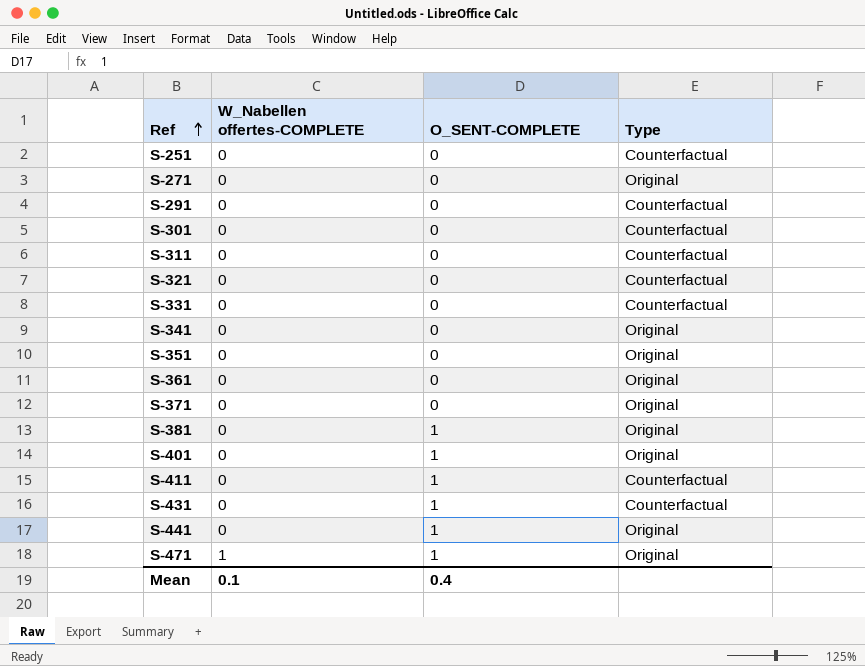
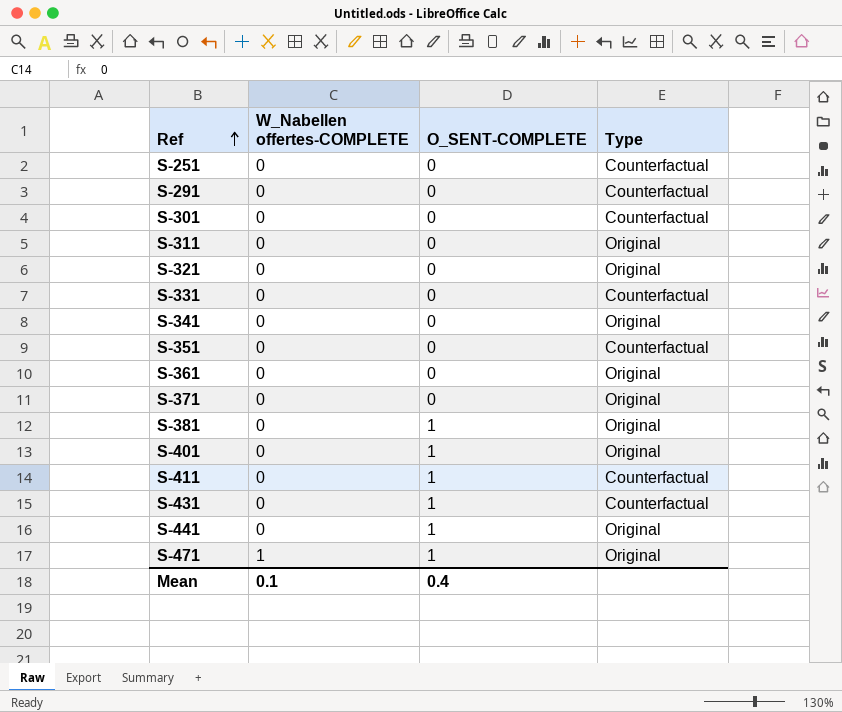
row S-271: 0 | 0 | Original -> none
S-311 | Type: Counterfactual -> Original
S-321 | Type: Counterfactual -> Original
S-351 | Type: Original -> Counterfactual

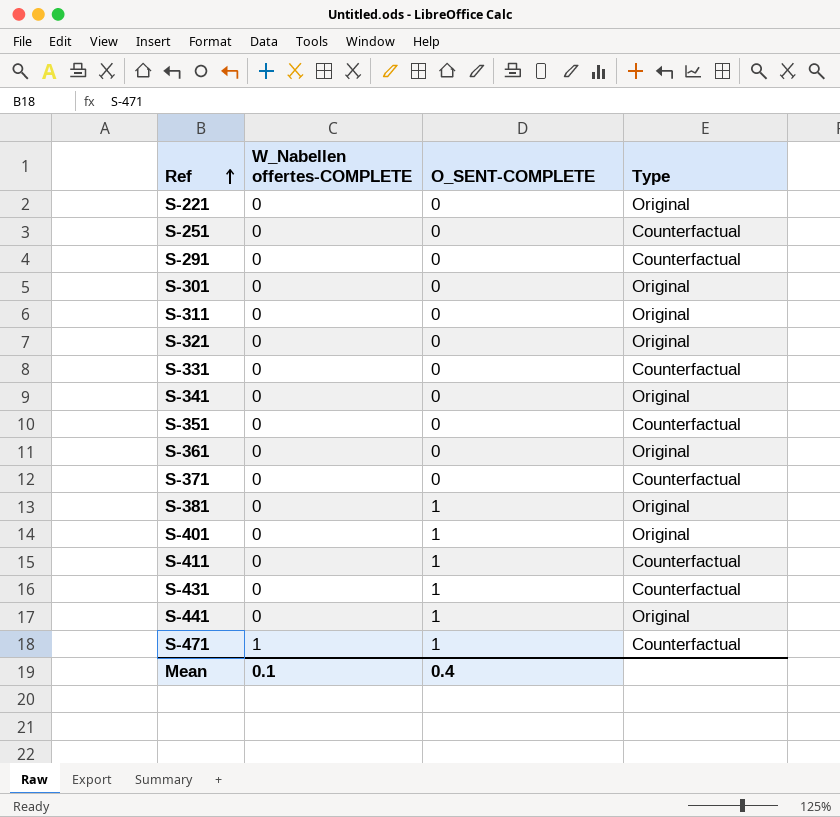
row S-221: none -> 0 | 0 | Original
S-301 | Type: Counterfactual -> Original
S-371 | Type: Original -> Counterfactual
S-471 | Type: Original -> Counterfactual

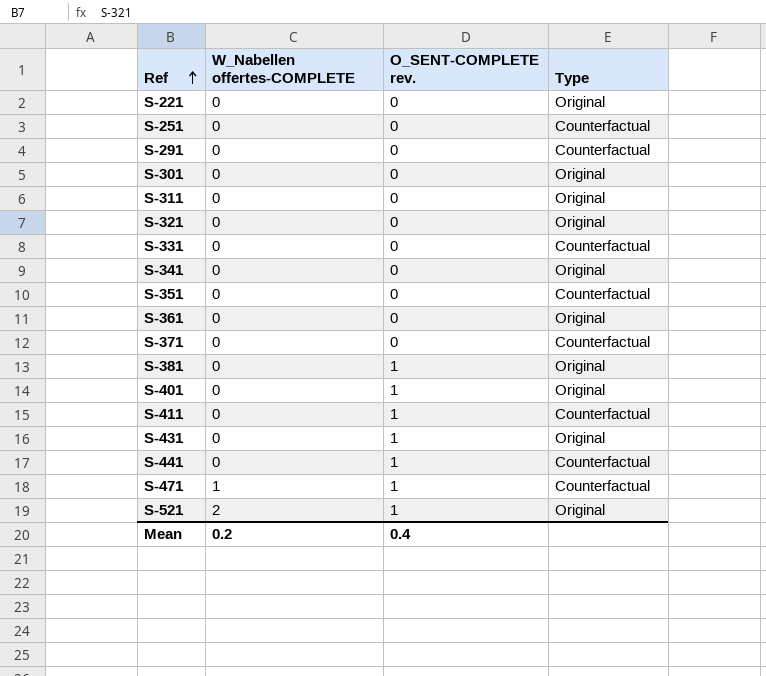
column name: O_SENT-COMPLETE -> O_SENT-COMPLETE rev.
S-431 | Type: Counterfactual -> Original
S-441 | Type: Original -> Counterfactual
row S-521: none -> 2 | 1 | Original
Mean | W_Nabellen offertes-COMPLETE: 0.1 -> 0.2

